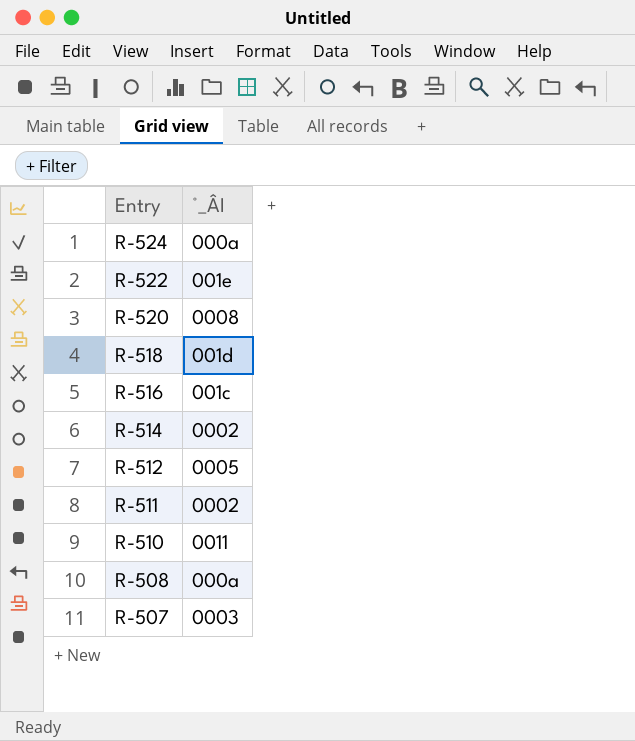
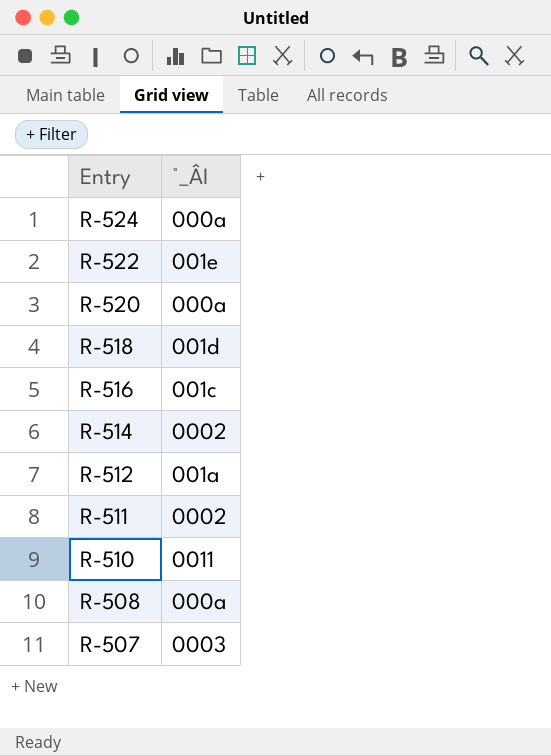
R-520 | °_ÂI: 0008 -> 000a
R-512 | °_ÂI: 0005 -> 001a

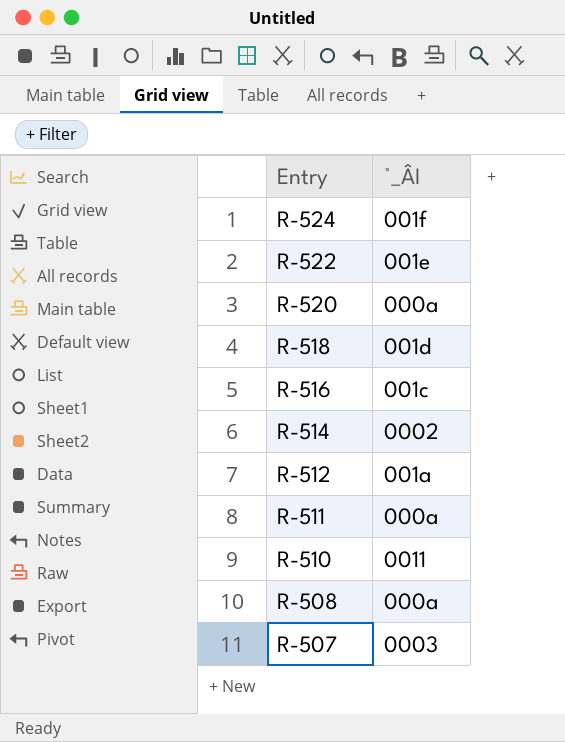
R-524 | °_ÂI: 000a -> 001f
R-511 | °_ÂI: 0002 -> 000a

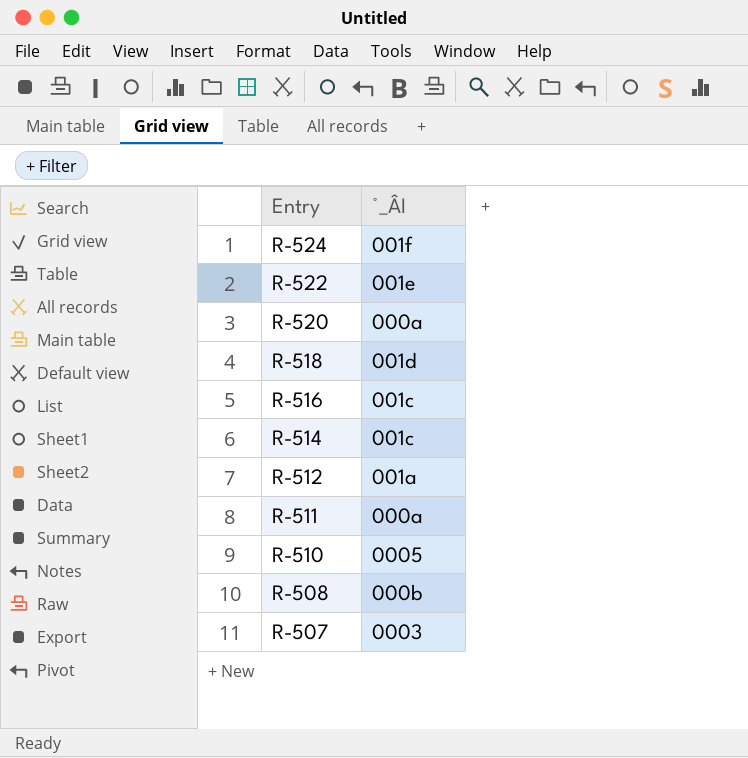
R-514 | °_ÂI: 0002 -> 001c
R-510 | °_ÂI: 0011 -> 0005
R-508 | °_ÂI: 000a -> 000b

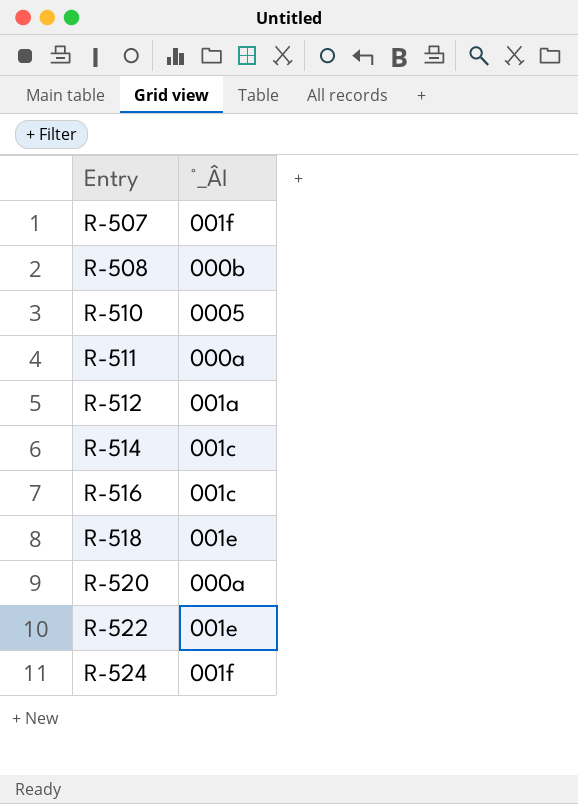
row order: Entry descending -> Entry ascending
R-507 | °_ÂI: 0003 -> 001f
R-518 | °_ÂI: 001d -> 001e

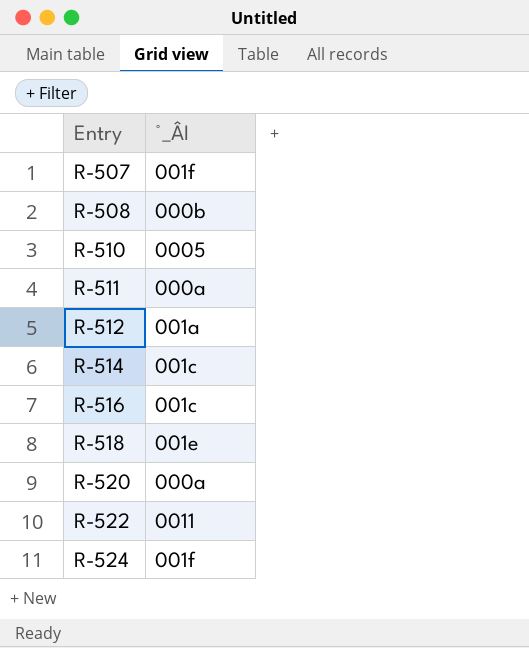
R-522 | °_ÂI: 001e -> 0011

